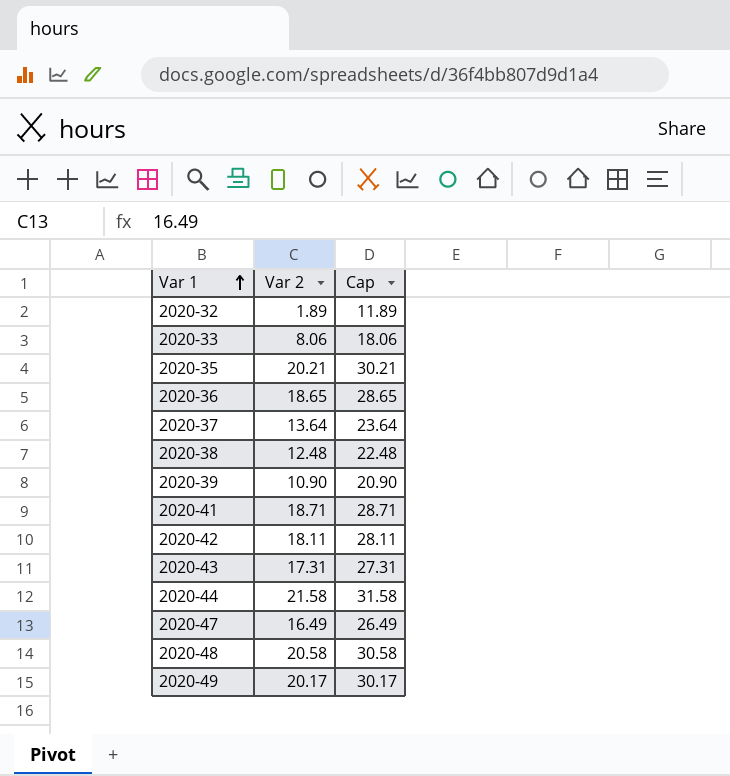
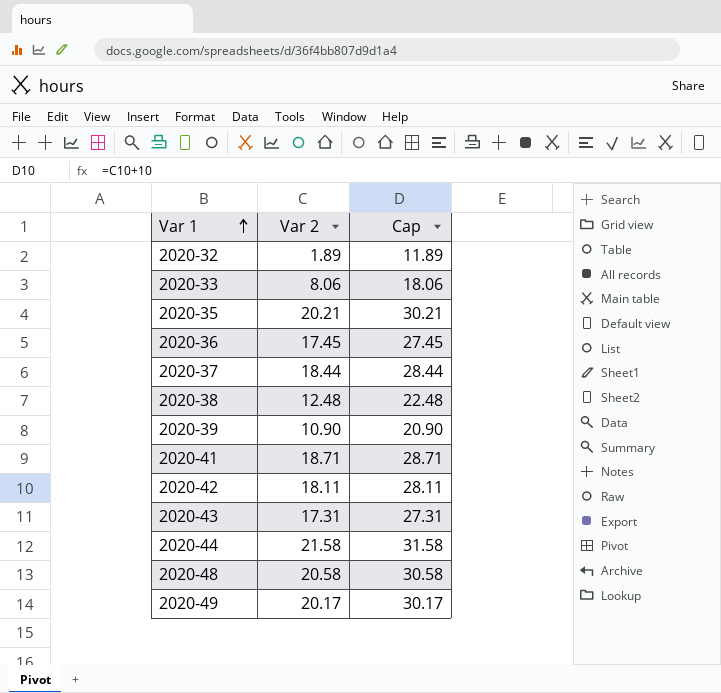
row 2020-47: 16.49 | 26.49 -> none
2020-36 | Var 2: 18.65 -> 17.45
2020-36 | Cap: 28.65 -> 27.45
2020-37 | Var 2: 13.64 -> 18.44
2020-37 | Cap: 23.64 -> 28.44

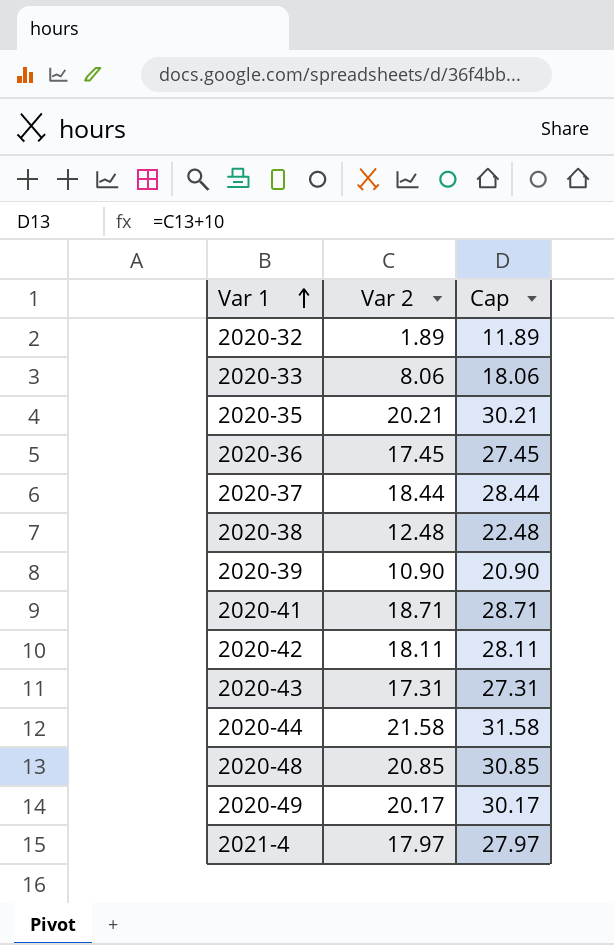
2020-48 | Var 2: 20.58 -> 20.85
2020-48 | Cap: 30.58 -> 30.85
row 2021-4: none -> 17.97 | 27.97

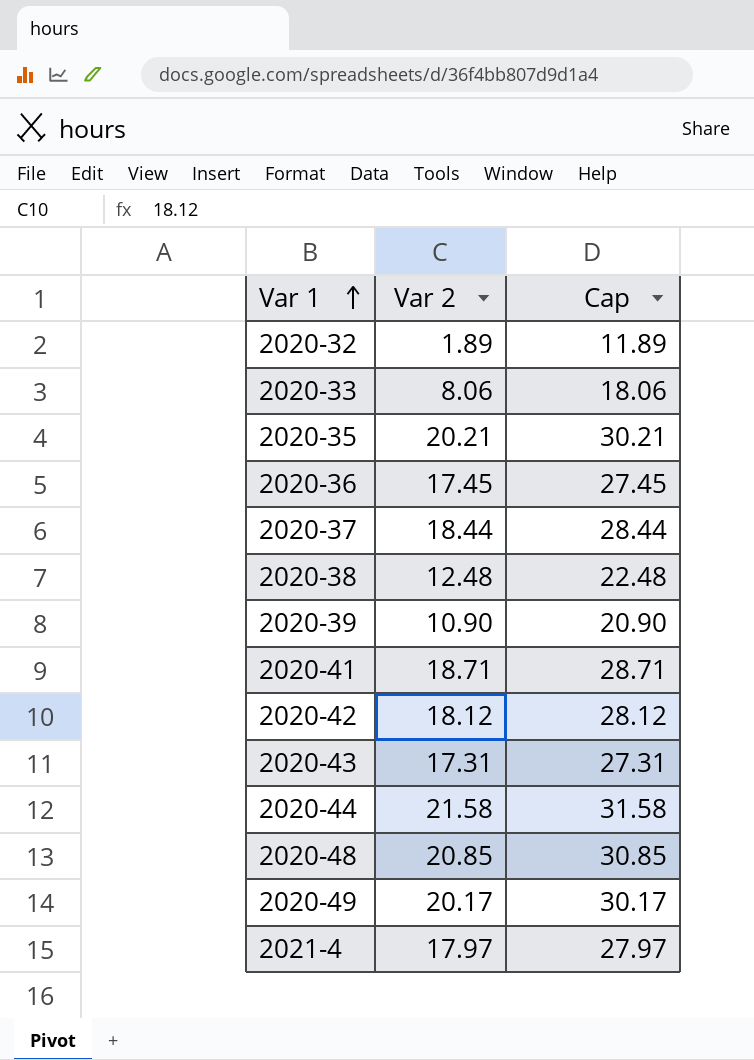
2020-42 | Var 2: 18.11 -> 18.12
2020-42 | Cap: 28.11 -> 28.12

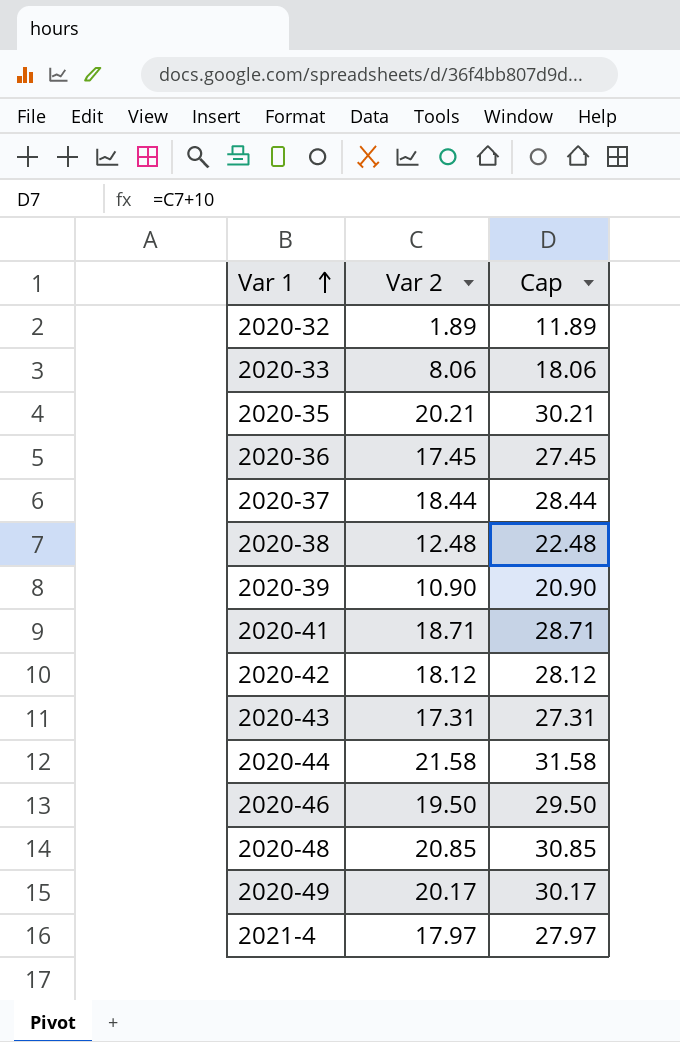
row 2020-46: none -> 19.50 | 29.50

